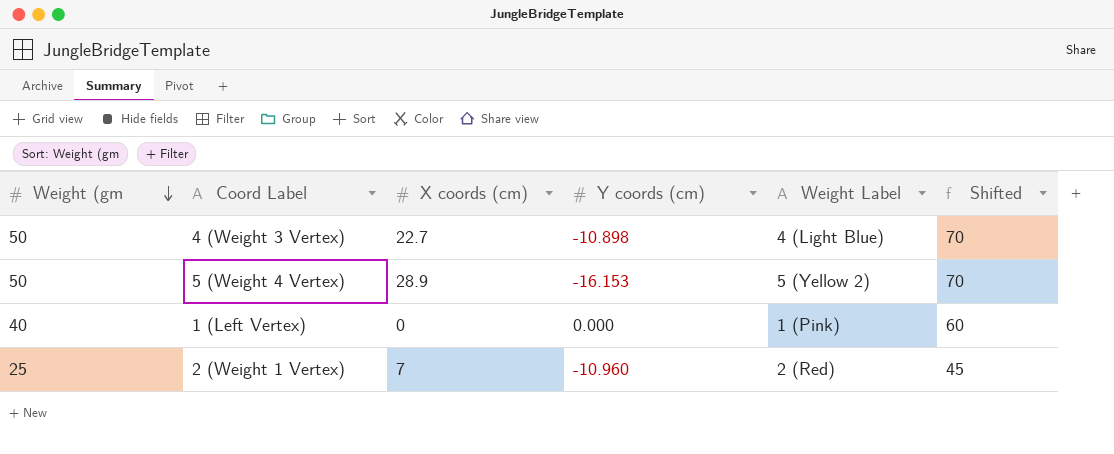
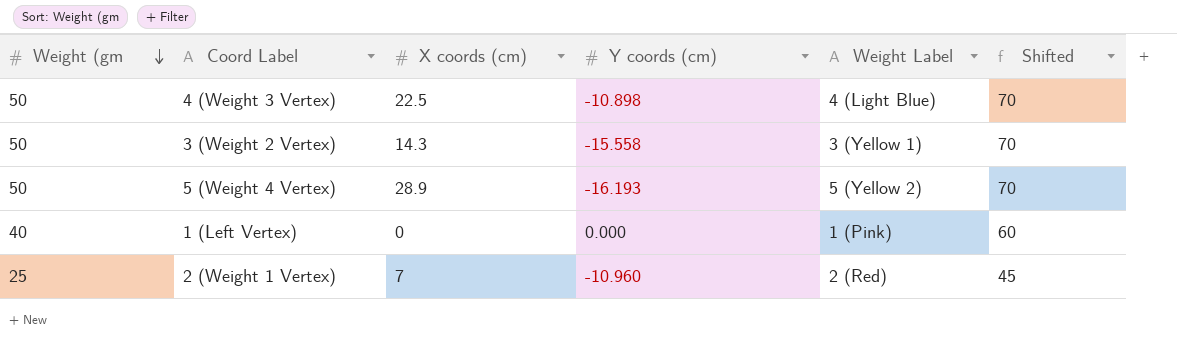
4 (Weight 3 Vertex) | X coords (cm): 22.7 -> 22.5
row 3 (Weight 2 Vertex): none -> 50 | 14.3 | -15.558 | 3 (Yellow 1) | 70
5 (Weight 4 Vertex) | Y coords (cm): -16.153 -> -16.193

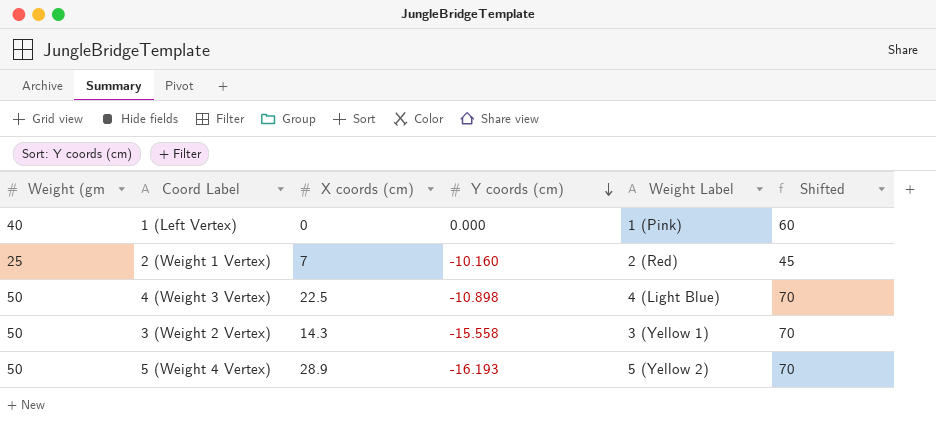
row order: Weight (gm descending -> Y coords (cm) descending
2 (Weight 1 Vertex) | Y coords (cm): -10.960 -> -10.160

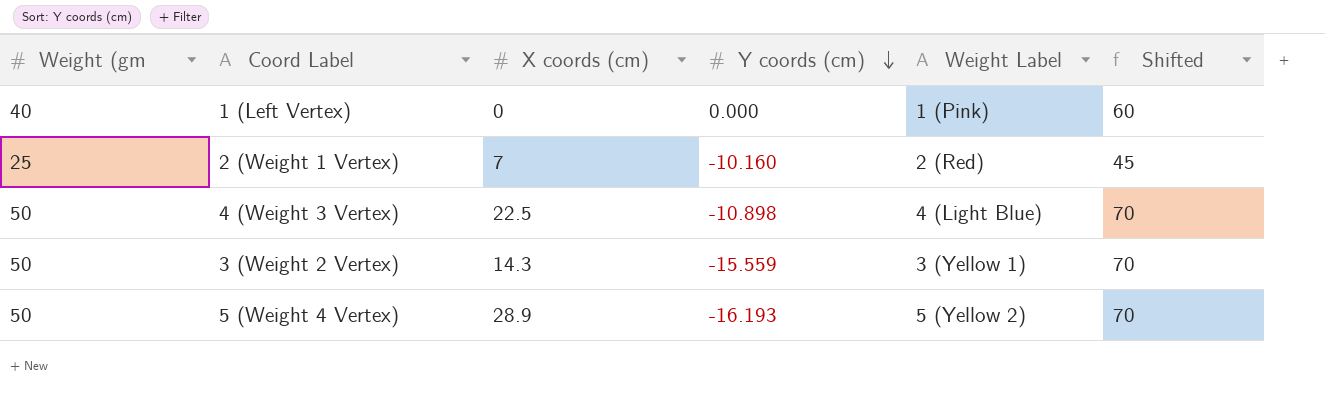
3 (Weight 2 Vertex) | Y coords (cm): -15.558 -> -15.559

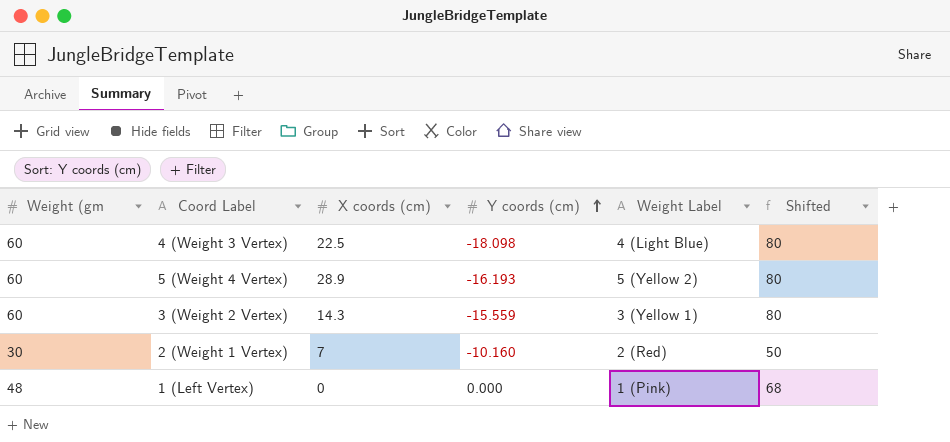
row order: Y coords (cm) descending -> Y coords (cm) ascending
4 (Weight 3 Vertex) | Weight (gm: 50 -> 60
4 (Weight 3 Vertex) | Y coords (cm): -10.898 -> -18.098
4 (Weight 3 Vertex) | Shifted: 70 -> 80
5 (Weight 4 Vertex) | Weight (gm: 50 -> 60
5 (Weight 4 Vertex) | Shifted: 70 -> 80
3 (Weight 2 Vertex) | Weight (gm: 50 -> 60
3 (Weight 2 Vertex) | Shifted: 70 -> 80
2 (Weight 1 Vertex) | Weight (gm: 25 -> 30
2 (Weight 1 Vertex) | Shifted: 45 -> 50
1 (Left Vertex) | Weight (gm: 40 -> 48
1 (Left Vertex) | Shifted: 60 -> 68

